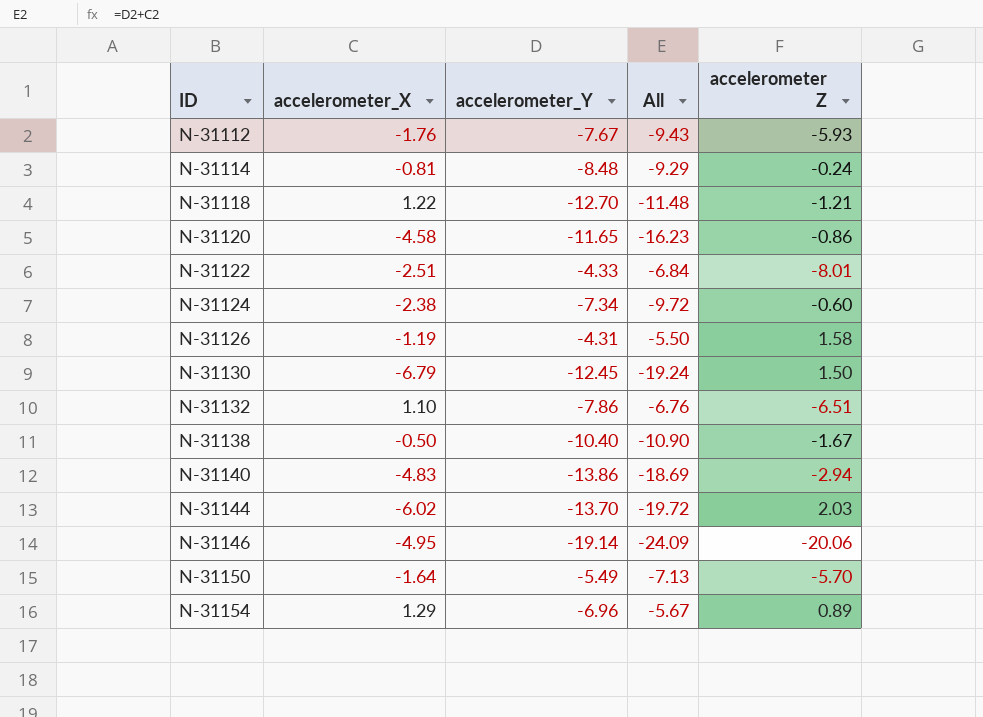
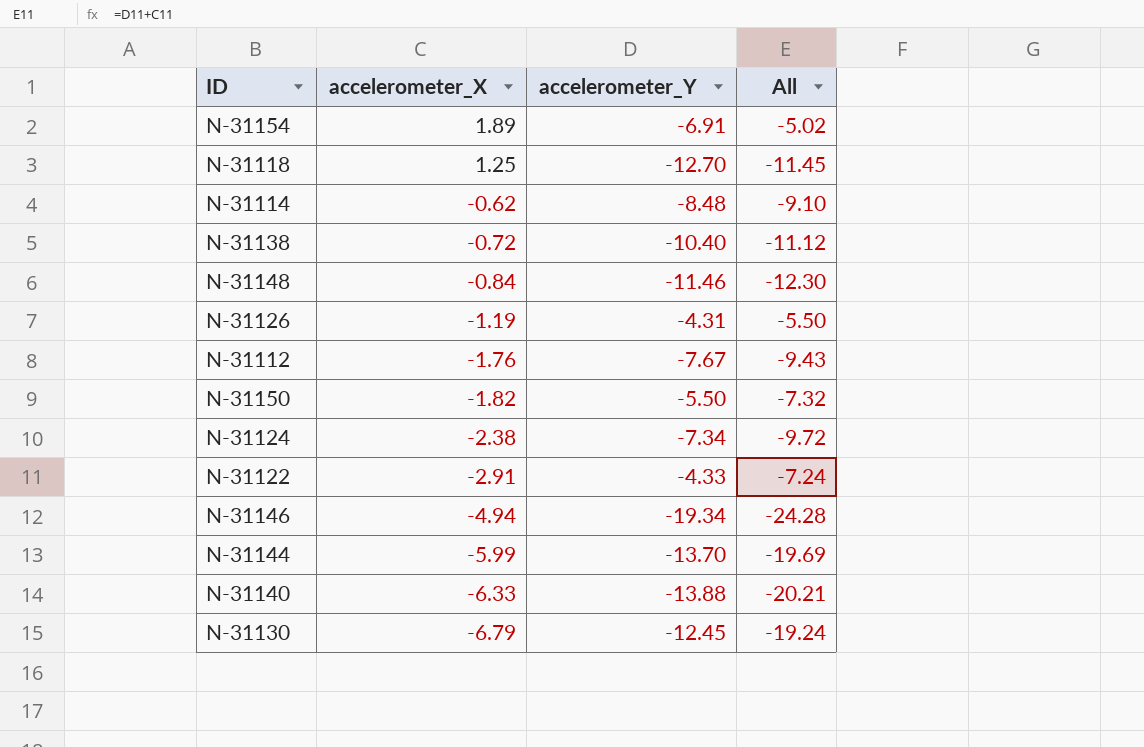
row order: ID ascending -> accelerometer_X descending
column accelerometer Z | position: 5 -> none
row N-31120: -4.58 | -11.65 | -16.23 | -0.86 -> none
row N-31132: 1.10 | -7.86 | -6.76 | -6.51 -> none
N-31154 | accelerometer_X: 1.29 -> 1.89
N-31154 | accelerometer_Y: -6.96 -> -6.91
N-31154 | All: -5.67 -> -5.02
N-31118 | accelerometer_X: 1.22 -> 1.25
N-31118 | All: -11.48 -> -11.45
N-31114 | accelerometer_X: -0.81 -> -0.62
N-31114 | All: -9.29 -> -9.10
N-31138 | accelerometer_X: -0.50 -> -0.72
N-31138 | All: -10.90 -> -11.12
row N-31148: none -> -0.84 | -11.46 | -12.30
N-31150 | accelerometer_X: -1.64 -> -1.82
N-31150 | accelerometer_Y: -5.49 -> -5.50
N-31150 | All: -7.13 -> -7.32
N-31122 | accelerometer_X: -2.51 -> -2.91
N-31122 | All: -6.84 -> -7.24
N-31146 | accelerometer_X: -4.95 -> -4.94
N-31146 | accelerometer_Y: -19.14 -> -19.34
N-31146 | All: -24.09 -> -24.28
N-31144 | accelerometer_X: -6.02 -> -5.99
N-31144 | All: -19.72 -> -19.69
N-31140 | accelerometer_X: -4.83 -> -6.33
N-31140 | accelerometer_Y: -13.86 -> -13.88
N-31140 | All: -18.69 -> -20.21

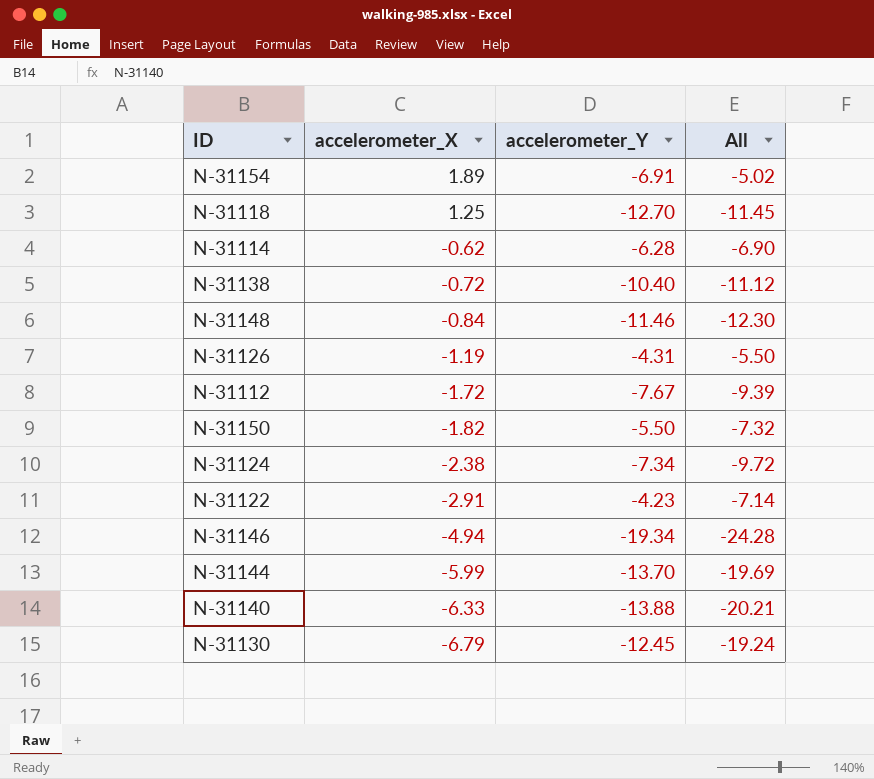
N-31114 | accelerometer_Y: -8.48 -> -6.28
N-31114 | All: -9.10 -> -6.90
N-31112 | accelerometer_X: -1.76 -> -1.72
N-31112 | All: -9.43 -> -9.39
N-31122 | accelerometer_Y: -4.33 -> -4.23
N-31122 | All: -7.24 -> -7.14

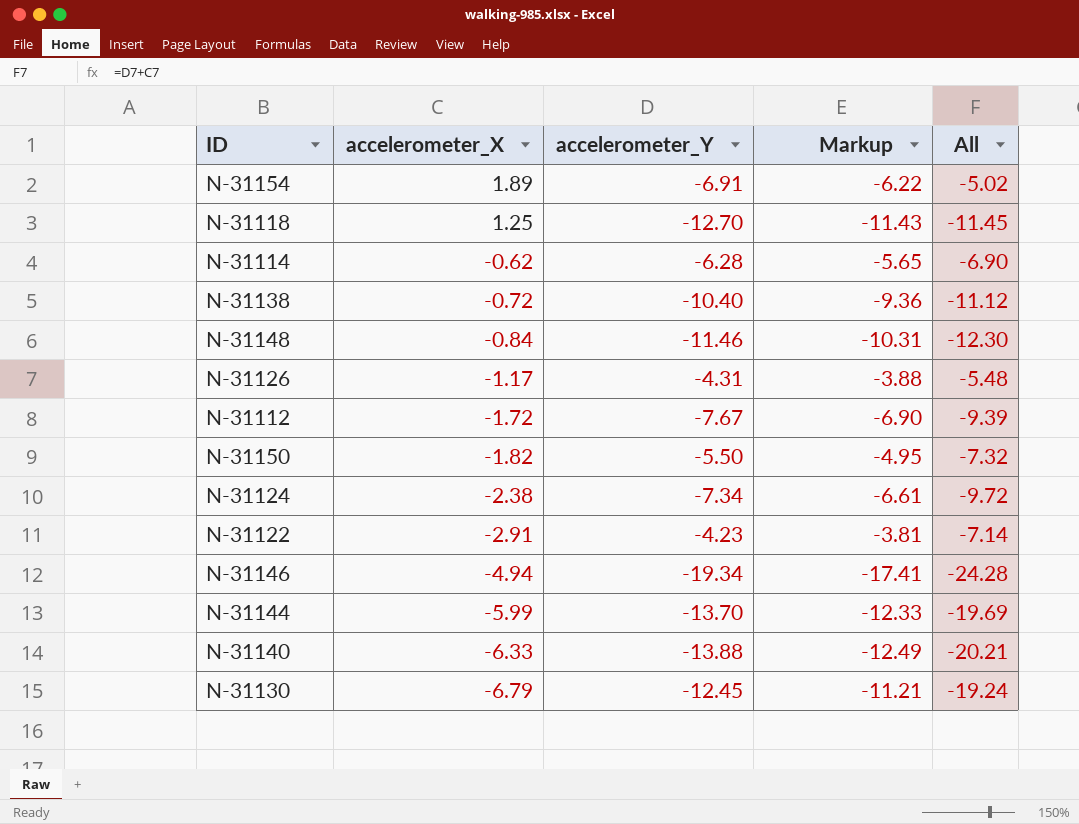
column Markup | formula: none -> [accelerometer_Y] * 0.9
N-31126 | accelerometer_X: -1.19 -> -1.17
N-31126 | All: -5.50 -> -5.48

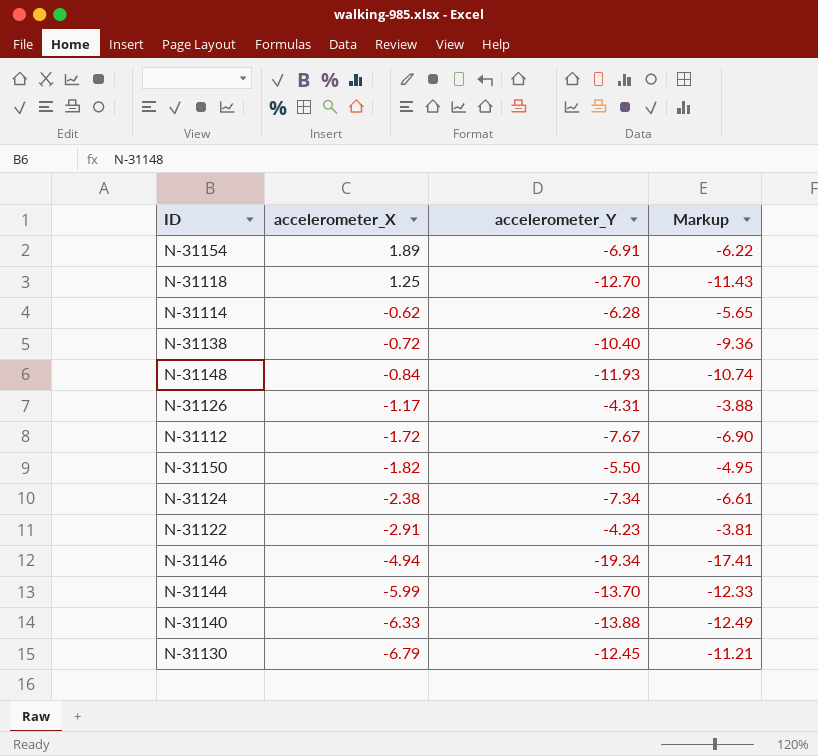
column All | formula: [accelerometer_X] + [accelerometer_Y] -> none
N-31148 | accelerometer_Y: -11.46 -> -11.93
N-31148 | Markup: -10.31 -> -10.74

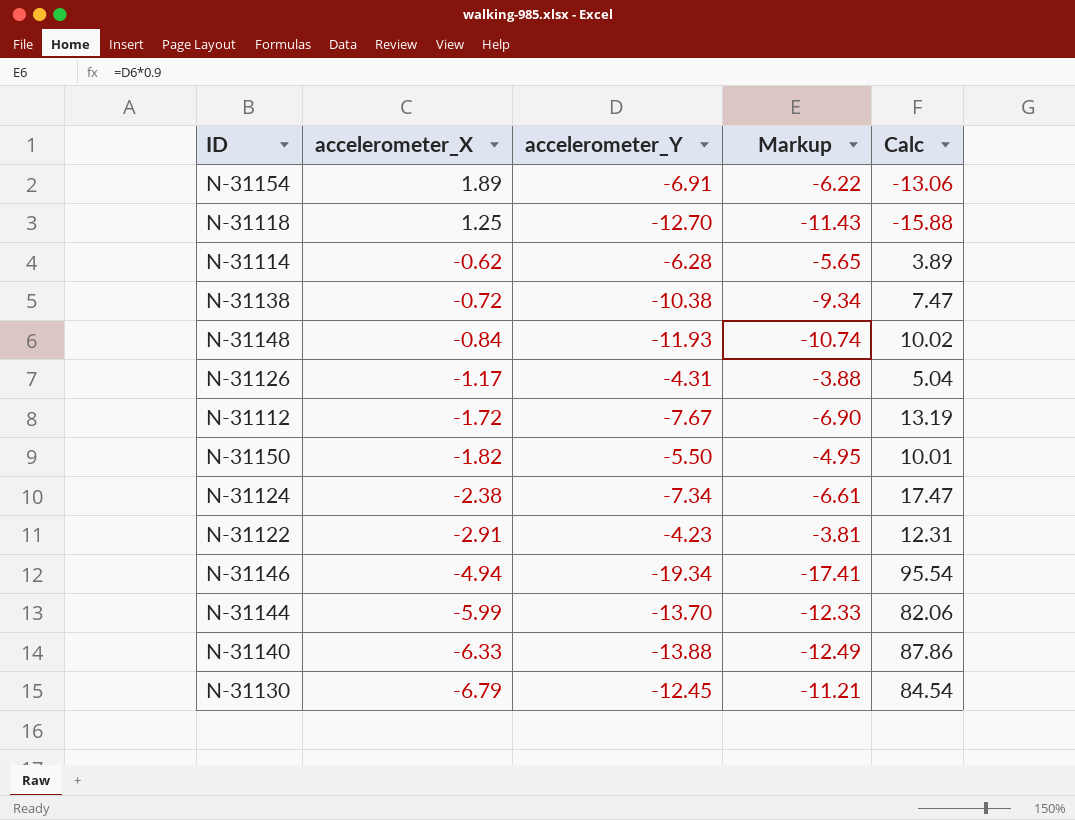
column Calc | formula: none -> [accelerometer_X] * [accelerometer_Y]
N-31138 | accelerometer_Y: -10.40 -> -10.38
N-31138 | Markup: -9.36 -> -9.34

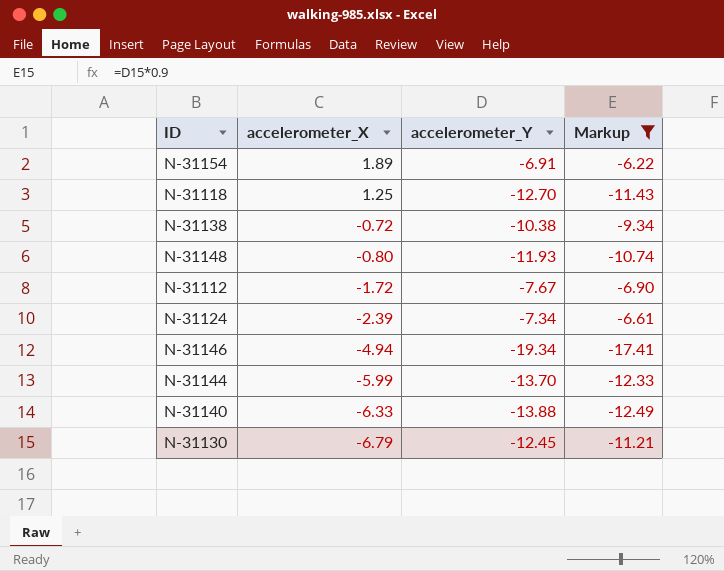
filter: none -> Markup <= -6.22
column Calc | formula: [accelerometer_X] * [accelerometer_Y] -> none
N-31148 | accelerometer_X: -0.84 -> -0.80
N-31124 | accelerometer_X: -2.38 -> -2.39

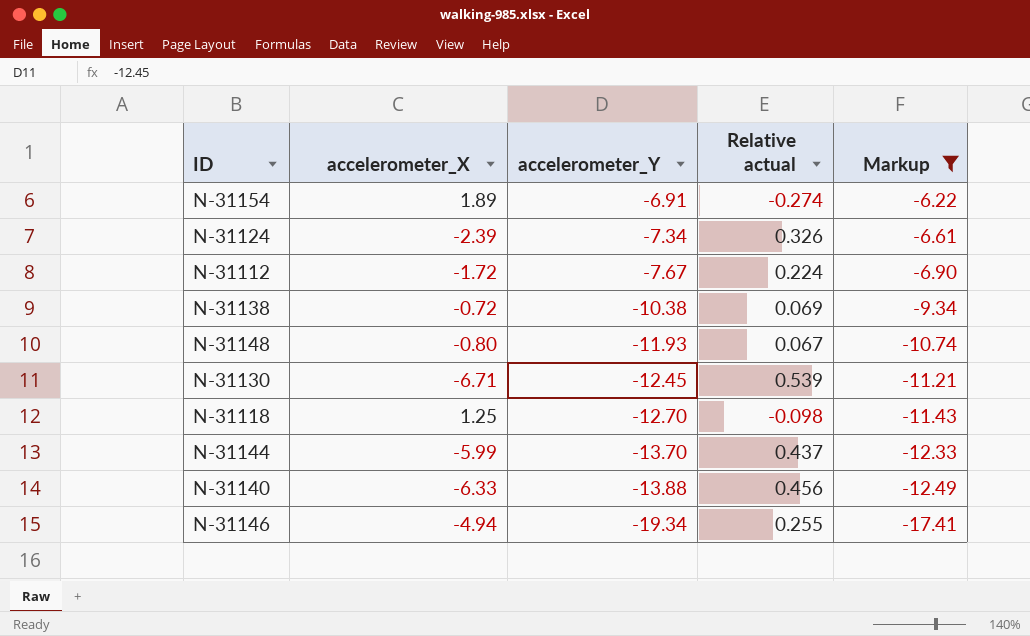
row order: accelerometer_X descending -> accelerometer_Y descending
column Relative actual | formula: none -> [accelerometer_X] / [accelerometer_Y]
N-31130 | accelerometer_X: -6.79 -> -6.71

